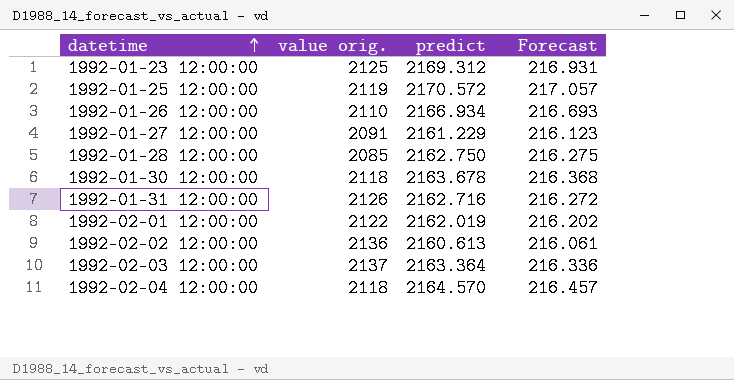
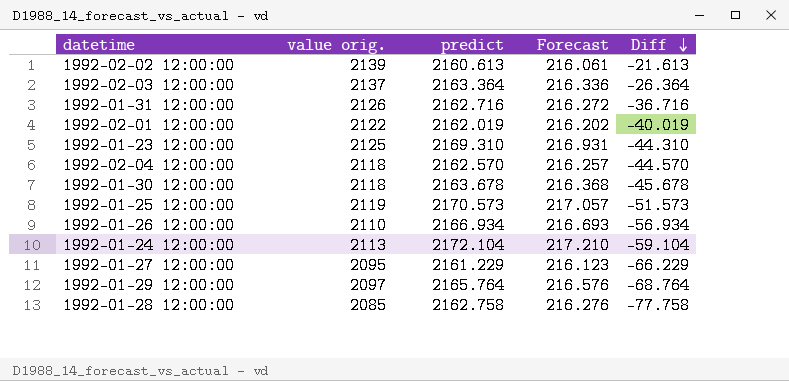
row order: datetime ascending -> Diff descending
column Diff | formula: none -> [value orig.] - [predict]
1992-02-02 12:00:00 | value orig.: 2136 -> 2139
1992-01-23 12:00:00 | predict: 2169.312 -> 2169.310
1992-02-04 12:00:00 | predict: 2164.570 -> 2162.570
1992-02-04 12:00:00 | Forecast: 216.457 -> 216.257
1992-01-25 12:00:00 | predict: 2170.572 -> 2170.573
row 1992-01-24 12:00:00: none -> 2113 | 2172.104 | 217.210 | -59.104
1992-01-27 12:00:00 | value orig.: 2091 -> 2095
row 1992-01-29 12:00:00: none -> 2097 | 2165.764 | 216.576 | -68.764
1992-01-28 12:00:00 | predict: 2162.750 -> 2162.758
1992-01-28 12:00:00 | Forecast: 216.275 -> 216.276

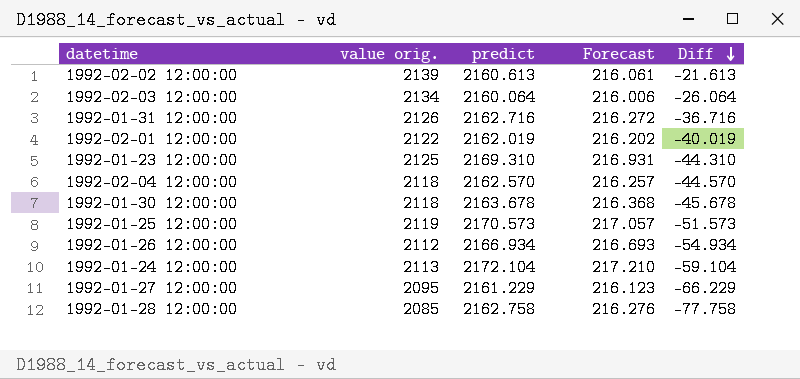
row 1992-01-29 12:00:00: 2097 | 2165.764 | 216.576 | -68.764 -> none
1992-02-03 12:00:00 | value orig.: 2137 -> 2134
1992-02-03 12:00:00 | predict: 2163.364 -> 2160.064
1992-02-03 12:00:00 | Forecast: 216.336 -> 216.006
1992-02-03 12:00:00 | Diff: -26.364 -> -26.064
1992-01-26 12:00:00 | value orig.: 2110 -> 2112
1992-01-26 12:00:00 | Diff: -56.934 -> -54.934

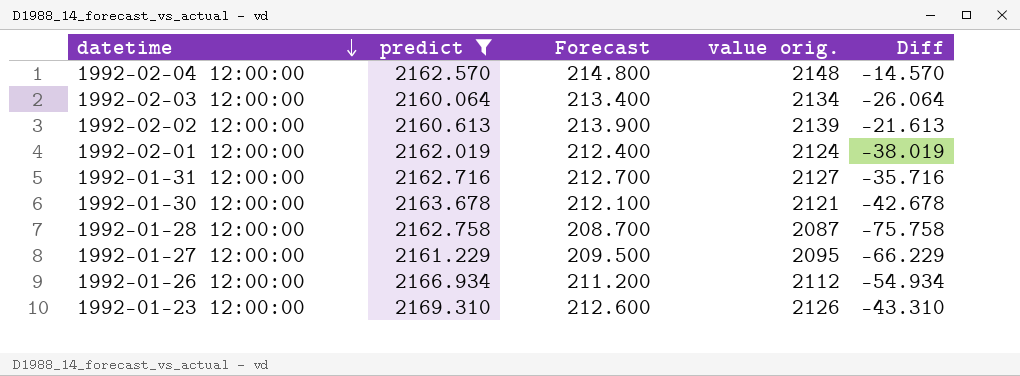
filter: none -> predict <= 2169.310
row order: Diff descending -> datetime descending
column Forecast | formula: [predict] * 0.1 -> [value orig.] * 0.1
column value orig. | position: 2 -> 4
1992-02-04 12:00:00 | value orig.: 2118 -> 2148
1992-02-04 12:00:00 | Diff: -44.570 -> -14.570
1992-02-01 12:00:00 | value orig.: 2122 -> 2124
1992-02-01 12:00:00 | Diff: -40.019 -> -38.019
1992-01-31 12:00:00 | value orig.: 2126 -> 2127
1992-01-31 12:00:00 | Diff: -36.716 -> -35.716
1992-01-30 12:00:00 | value orig.: 2118 -> 2121
1992-01-30 12:00:00 | Diff: -45.678 -> -42.678
1992-01-28 12:00:00 | value orig.: 2085 -> 2087
1992-01-28 12:00:00 | Diff: -77.758 -> -75.758
1992-01-23 12:00:00 | value orig.: 2125 -> 2126
1992-01-23 12:00:00 | Diff: -44.310 -> -43.310

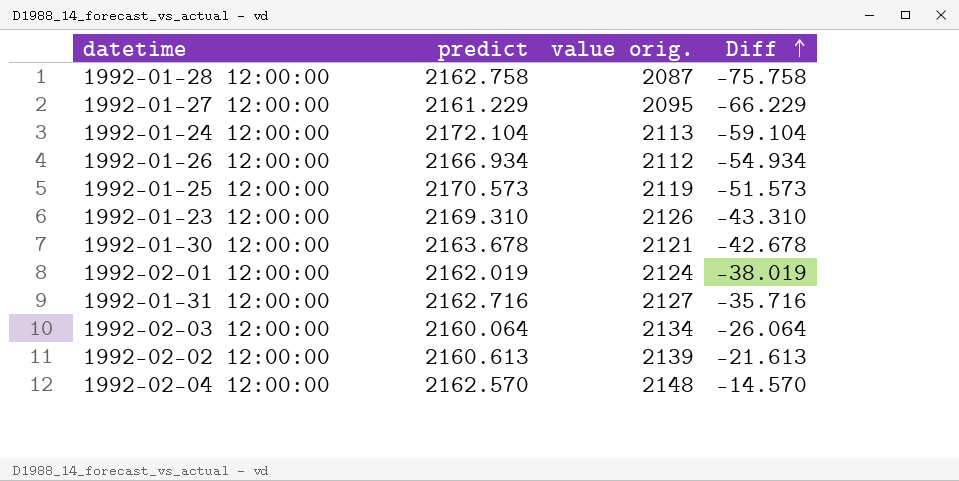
filter: predict <= 2169.310 -> none
row order: datetime descending -> Diff ascending
column Forecast | formula: [value orig.] * 0.1 -> none

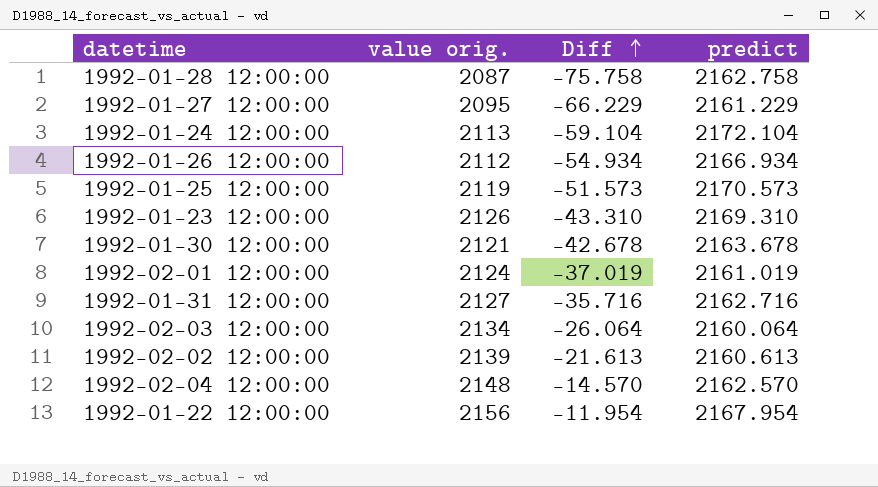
column predict | position: 2 -> 4
1992-02-01 12:00:00 | Diff: -38.019 -> -37.019
1992-02-01 12:00:00 | predict: 2162.019 -> 2161.019
row 1992-01-22 12:00:00: none -> 2156 | -11.954 | 2167.954

